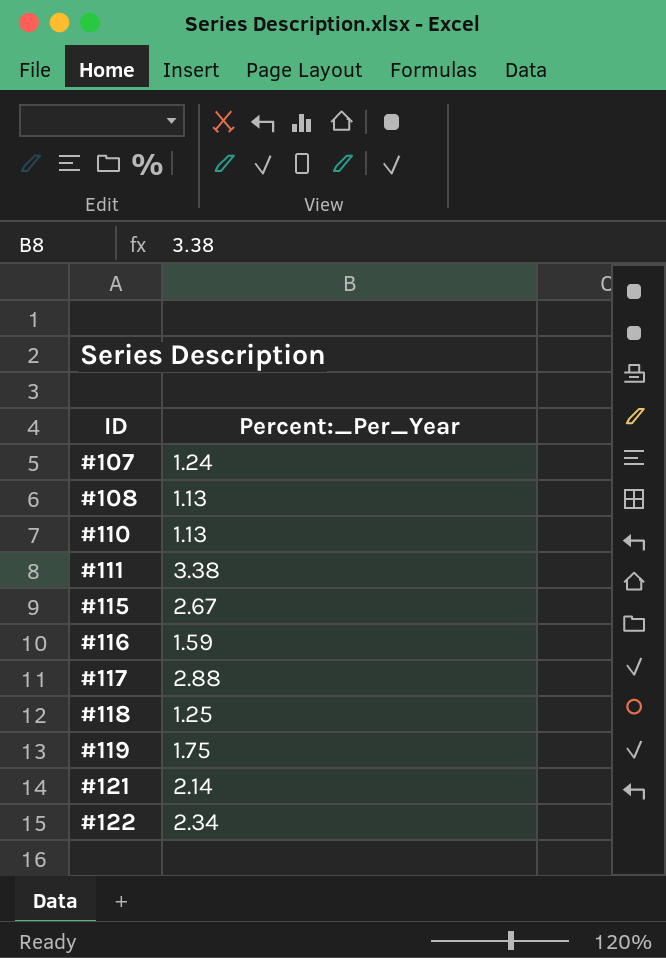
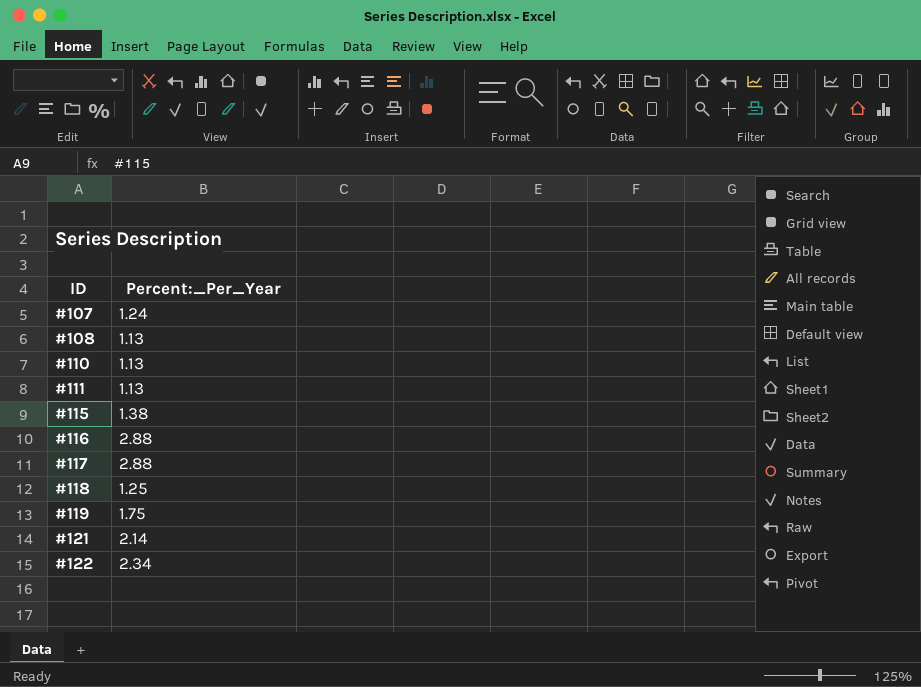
#111 | Percent:_Per_Year: 3.38 -> 1.13
#115 | Percent:_Per_Year: 2.67 -> 1.38
#116 | Percent:_Per_Year: 1.59 -> 2.88

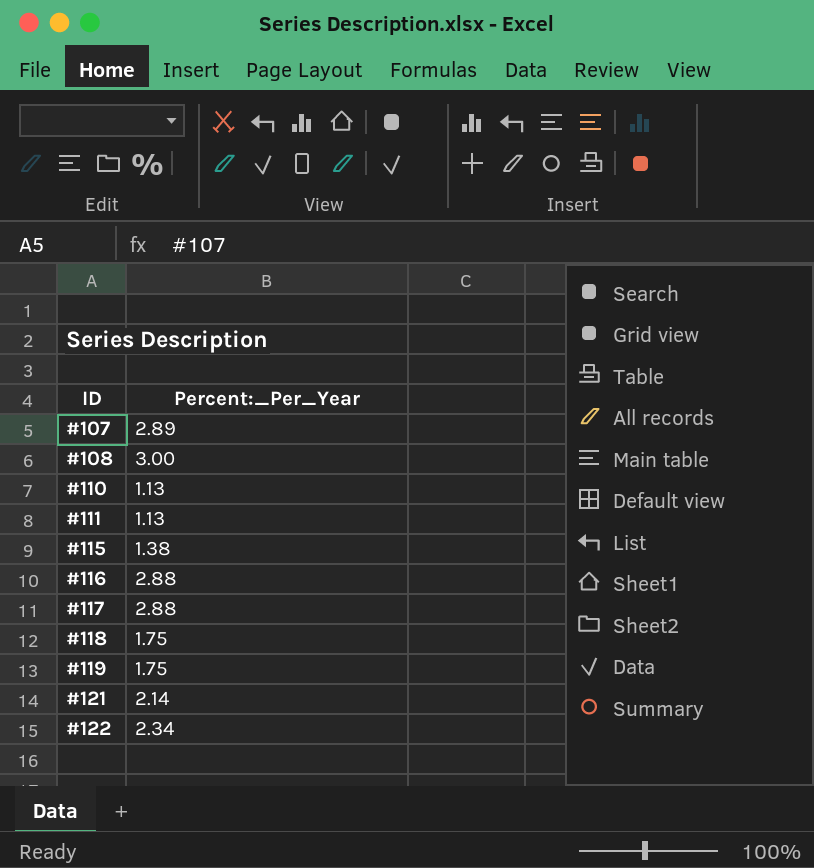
#107 | Percent:_Per_Year: 1.24 -> 2.89
#108 | Percent:_Per_Year: 1.13 -> 3.00
#118 | Percent:_Per_Year: 1.25 -> 1.75

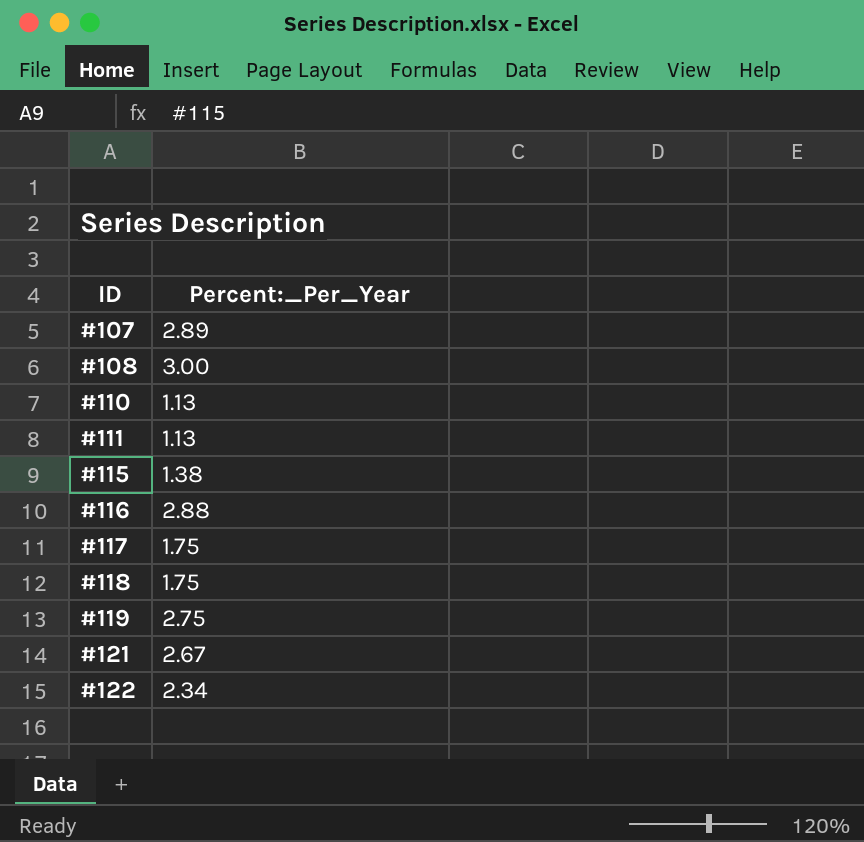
#117 | Percent:_Per_Year: 2.88 -> 1.75
#119 | Percent:_Per_Year: 1.75 -> 2.75
#121 | Percent:_Per_Year: 2.14 -> 2.67

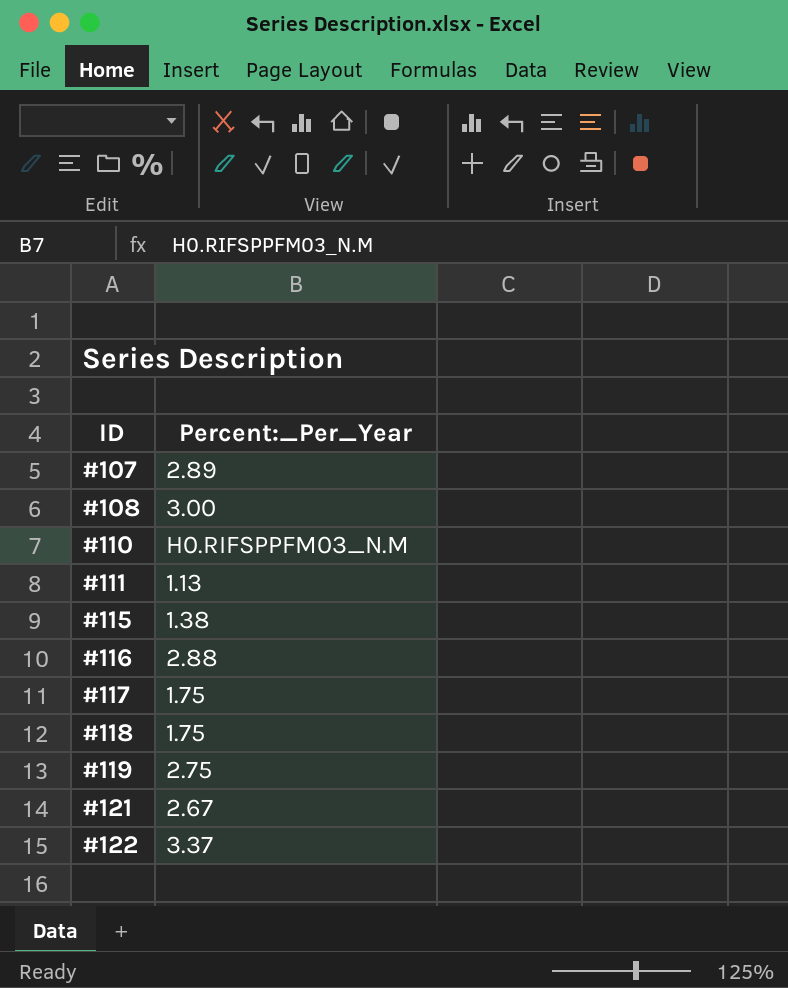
#110 | Percent:_Per_Year: 1.13 -> H0.RIFSPPFM03_N.M
#122 | Percent:_Per_Year: 2.34 -> 3.37

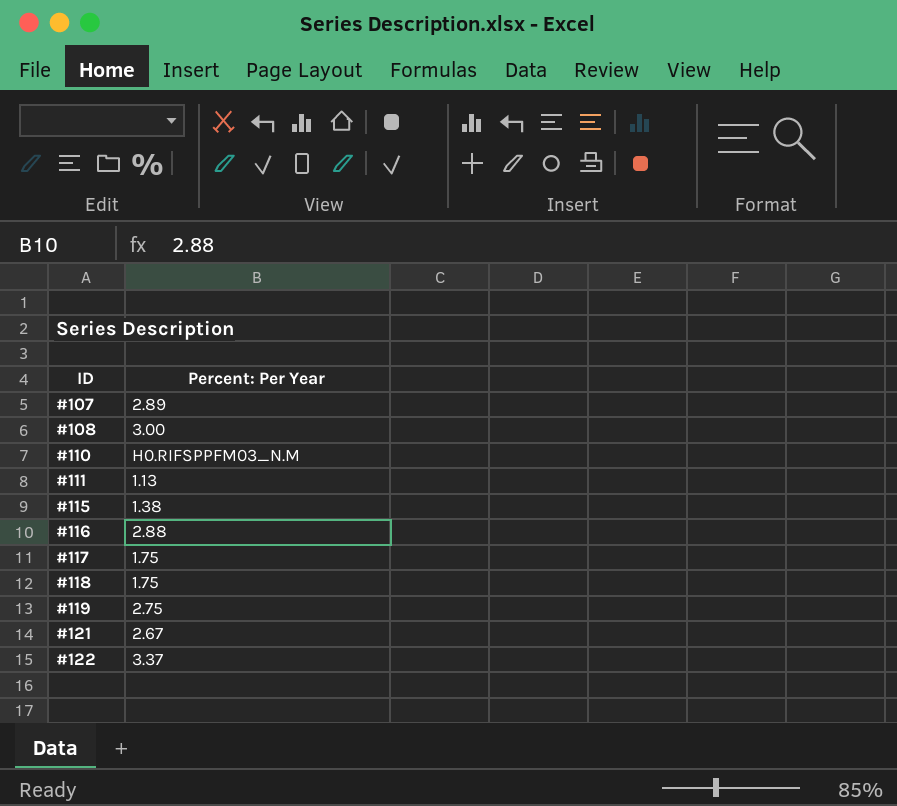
column name: Percent:_Per_Year -> Percent: Per Year

